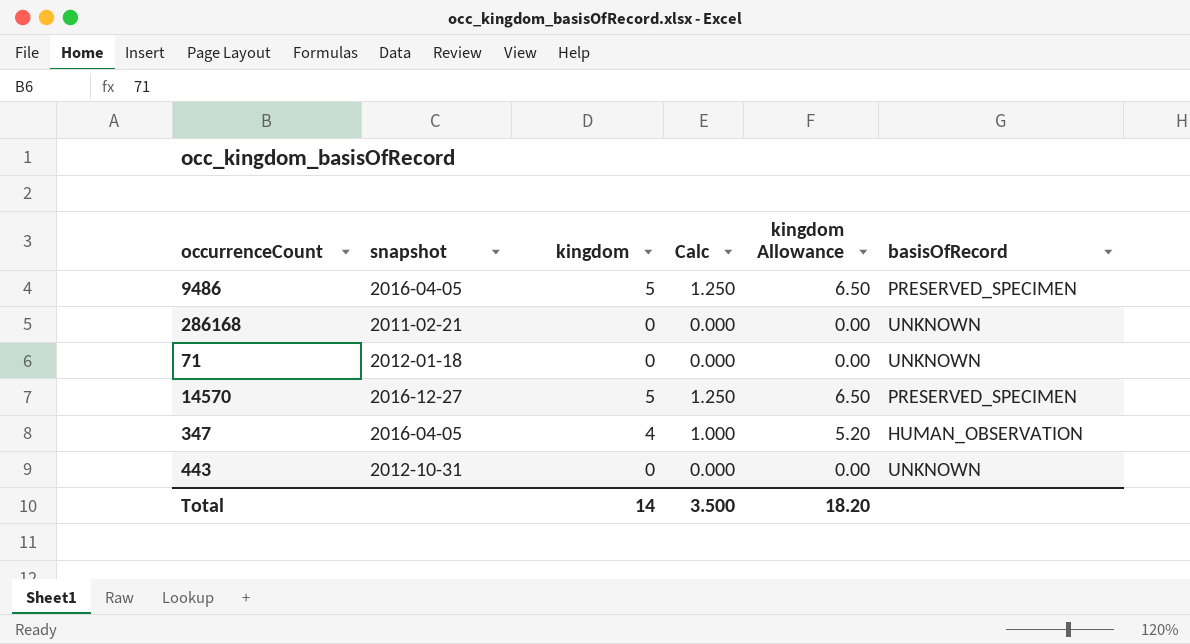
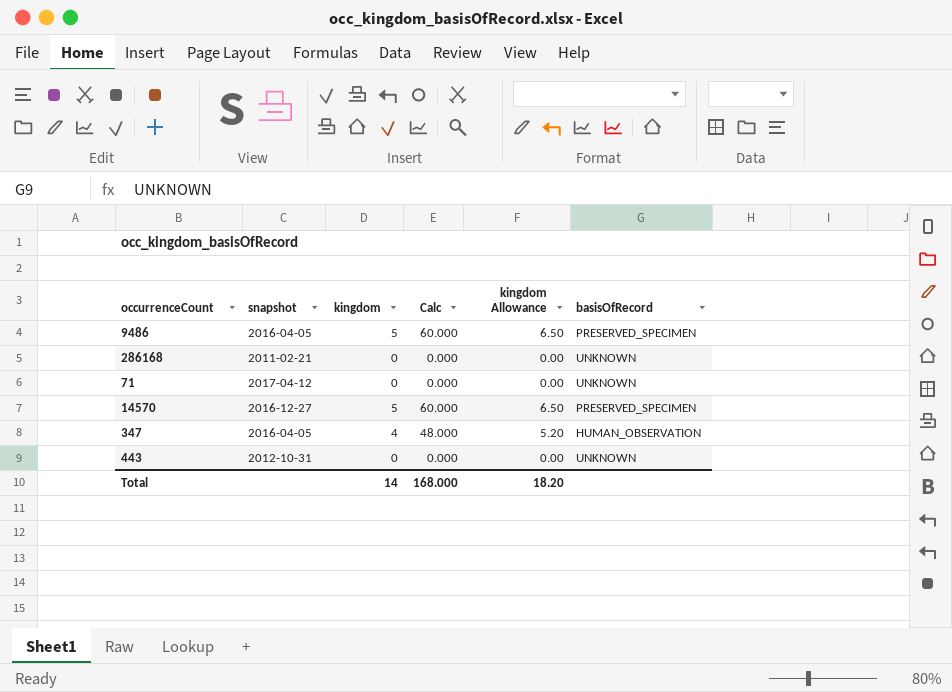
column Calc | formula: [kingdom] * 0.25 -> [kingdom] * 12
71 | snapshot: 2012-01-18 -> 2017-04-12
Total | Calc: 3.500 -> 168.000

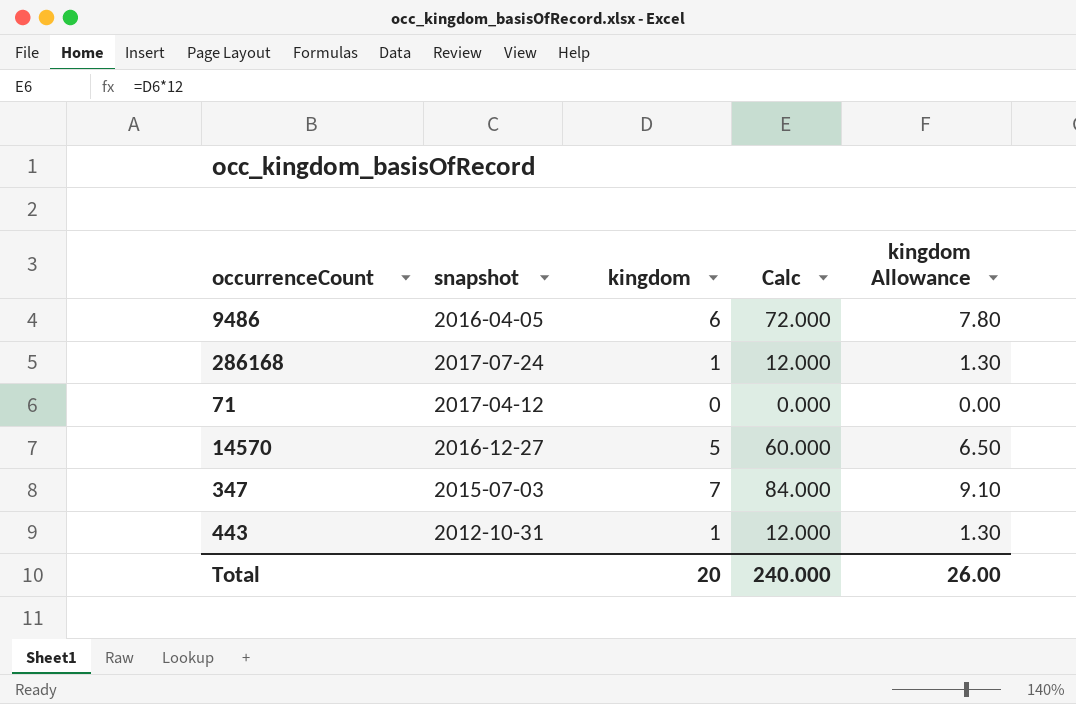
column basisOfRecord | position: 6 -> none
9486 | kingdom: 5 -> 6
9486 | Calc: 60.000 -> 72.000
9486 | kingdom Allowance: 6.50 -> 7.80
286168 | snapshot: 2011-02-21 -> 2017-07-24
286168 | kingdom: 0 -> 1
286168 | Calc: 0.000 -> 12.000
286168 | kingdom Allowance: 0.00 -> 1.30
347 | snapshot: 2016-04-05 -> 2015-07-03
347 | kingdom: 4 -> 7
347 | Calc: 48.000 -> 84.000
347 | kingdom Allowance: 5.20 -> 9.10
443 | kingdom: 0 -> 1
443 | Calc: 0.000 -> 12.000
443 | kingdom Allowance: 0.00 -> 1.30
Total | kingdom: 14 -> 20
Total | Calc: 168.000 -> 240.000
Total | kingdom Allowance: 18.20 -> 26.00

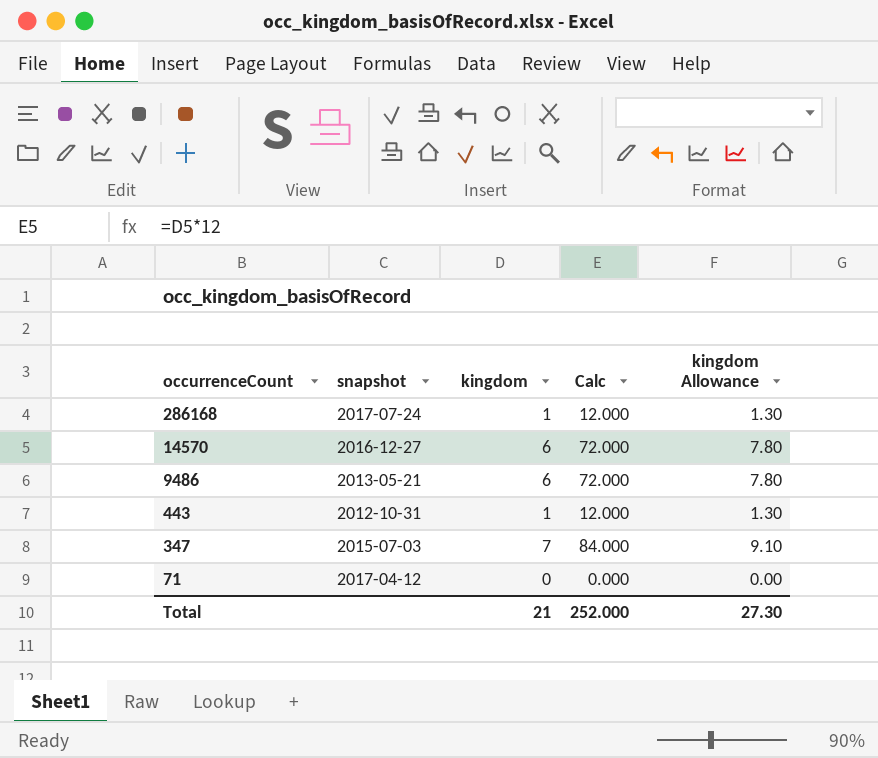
row order: none -> occurrenceCount descending
14570 | kingdom: 5 -> 6
14570 | Calc: 60.000 -> 72.000
14570 | kingdom Allowance: 6.50 -> 7.80
9486 | snapshot: 2016-04-05 -> 2013-05-21
Total | kingdom: 20 -> 21
Total | Calc: 240.000 -> 252.000
Total | kingdom Allowance: 26.00 -> 27.30

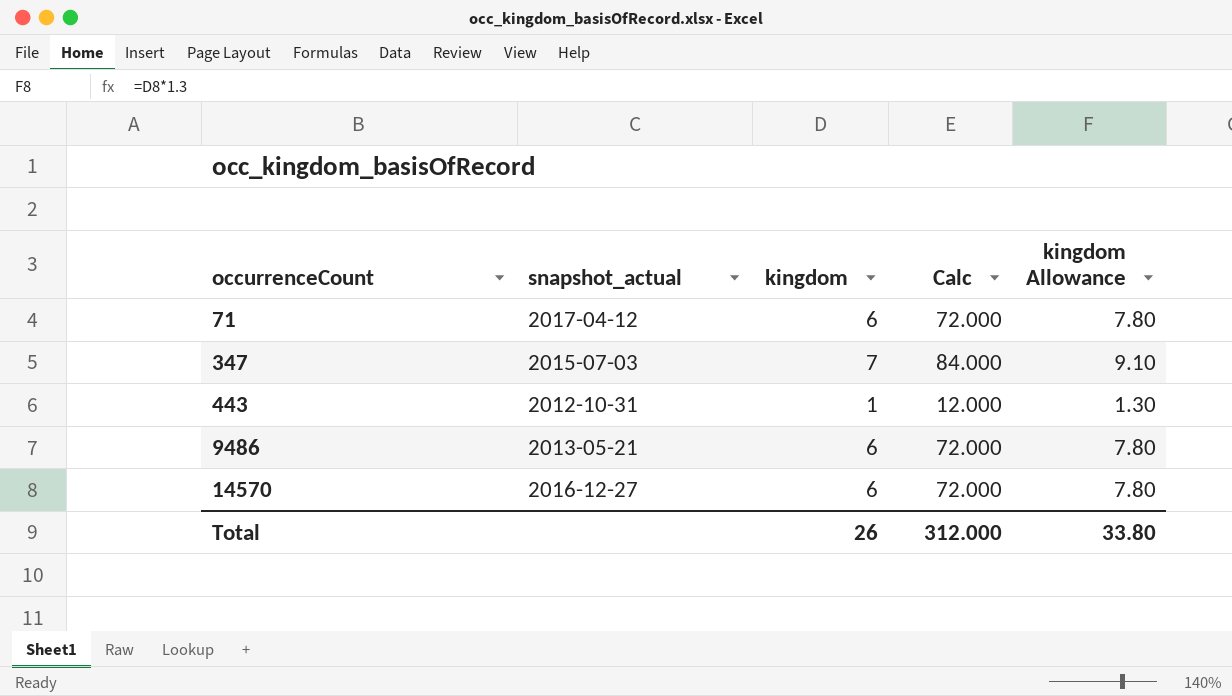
row order: occurrenceCount descending -> occurrenceCount ascending
column name: snapshot -> snapshot_actual
row 286168: 2017-07-24 | 1 | 12.000 | 1.30 -> none
71 | kingdom: 0 -> 6
71 | Calc: 0.000 -> 72.000
71 | kingdom Allowance: 0.00 -> 7.80
Total | kingdom: 21 -> 26
Total | Calc: 252.000 -> 312.000
Total | kingdom Allowance: 27.30 -> 33.80

